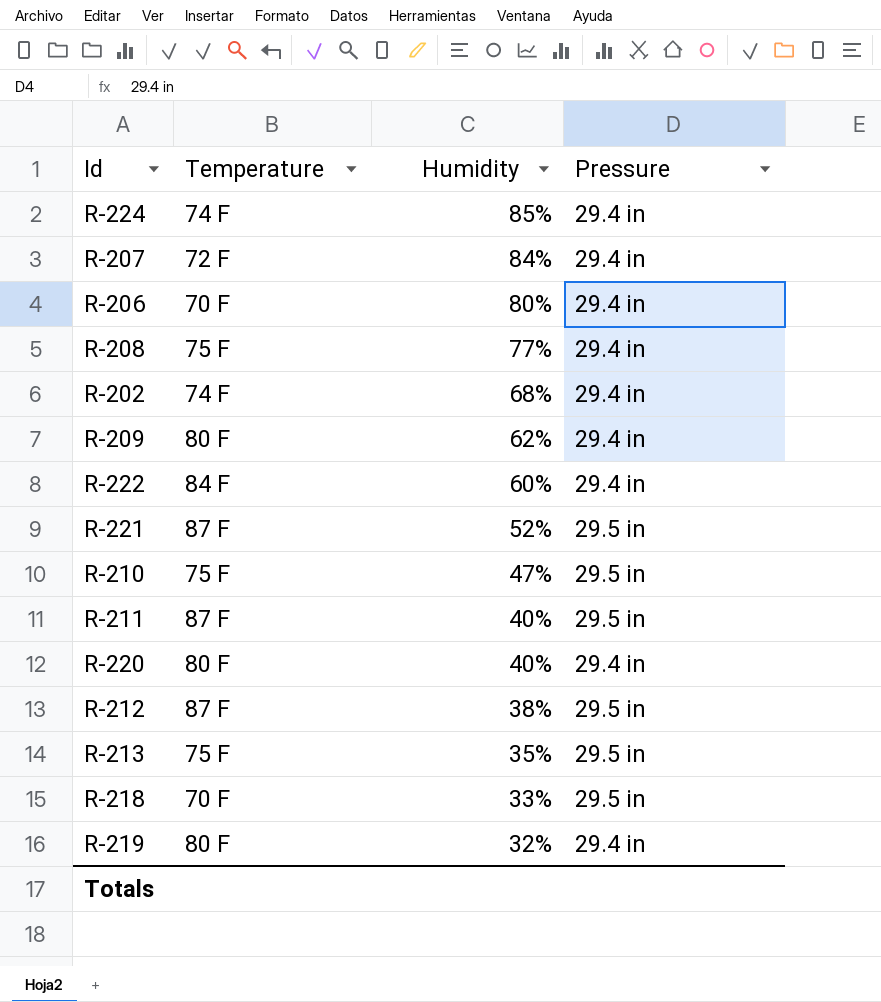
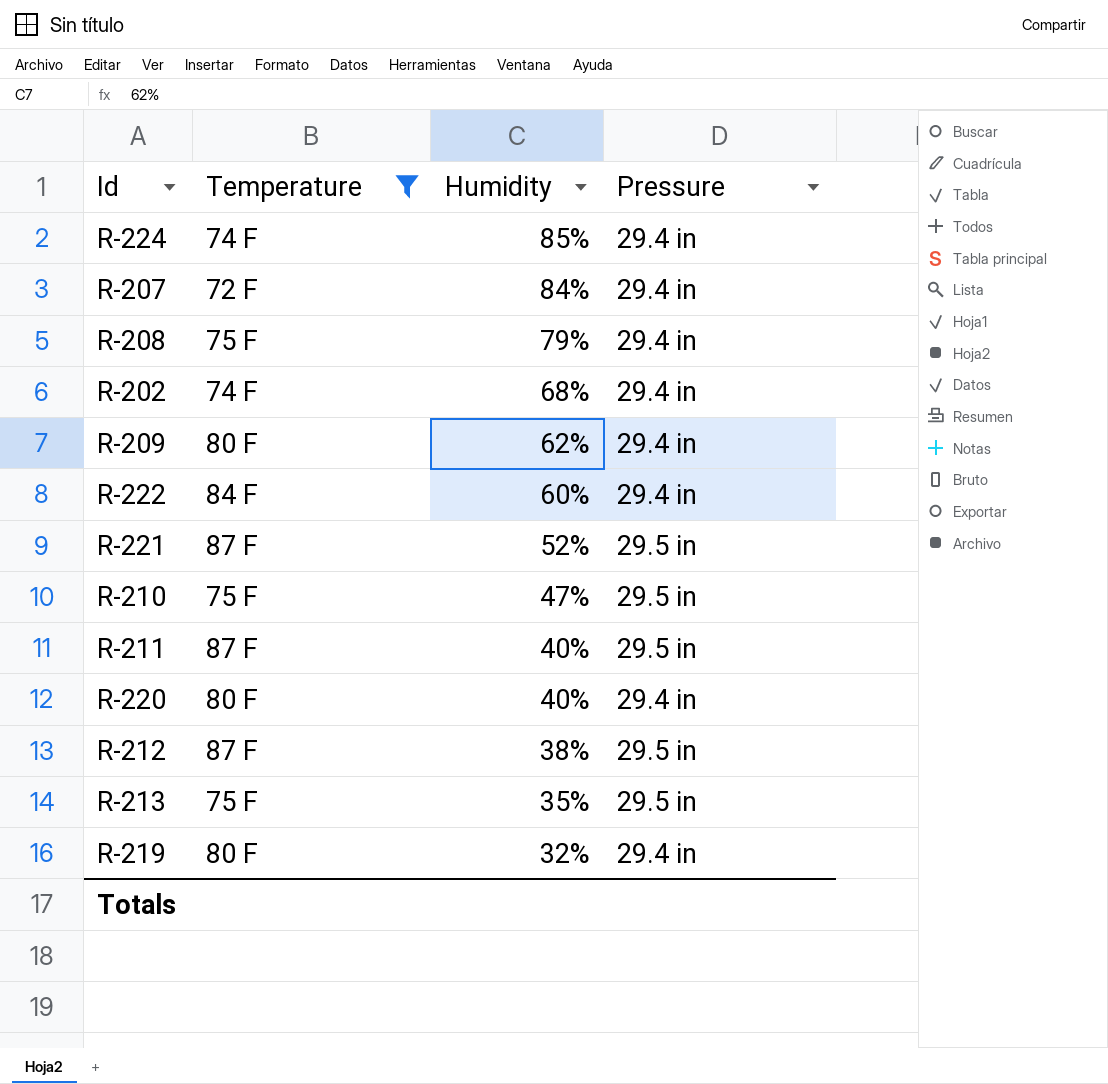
filter: none -> Temperature != 70 F
R-208 | Humidity: 77% -> 79%

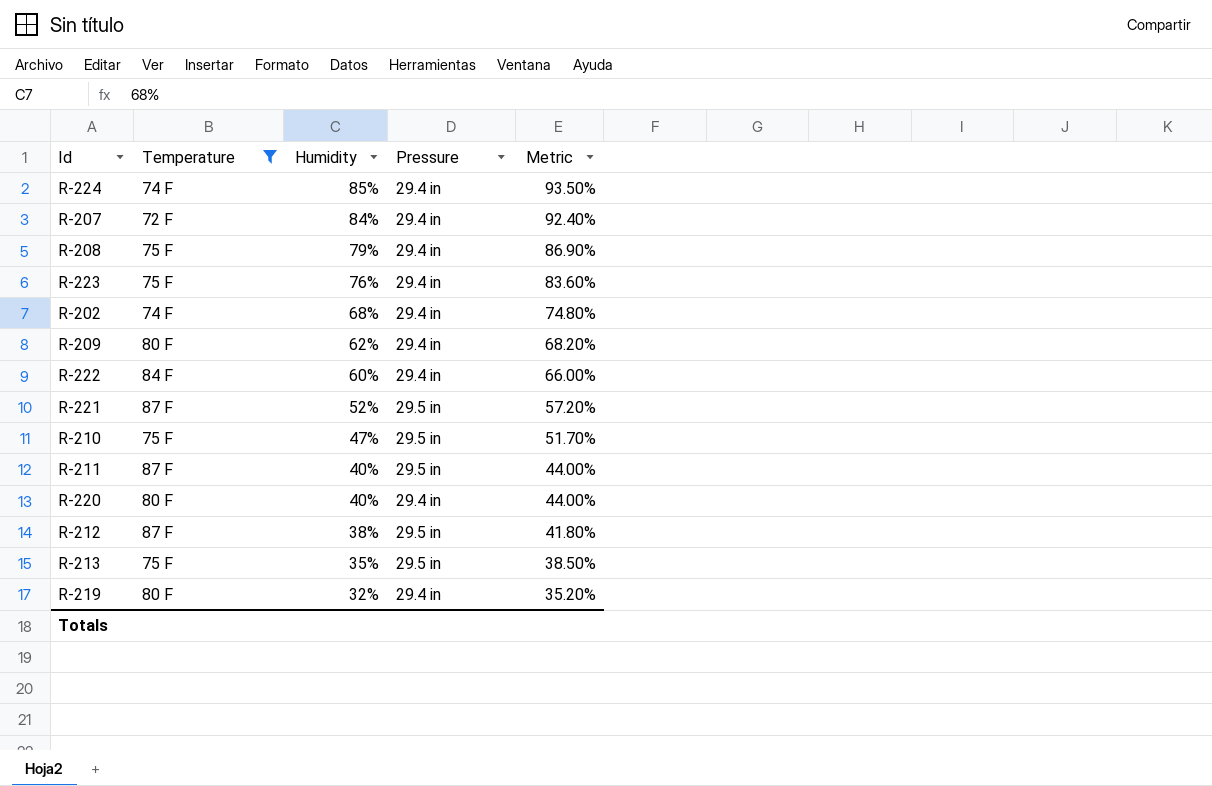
column Metric | formula: none -> [Humidity] * 1.1
row R-223: none -> 75 F | 76% | 29.4 in | 83.60%

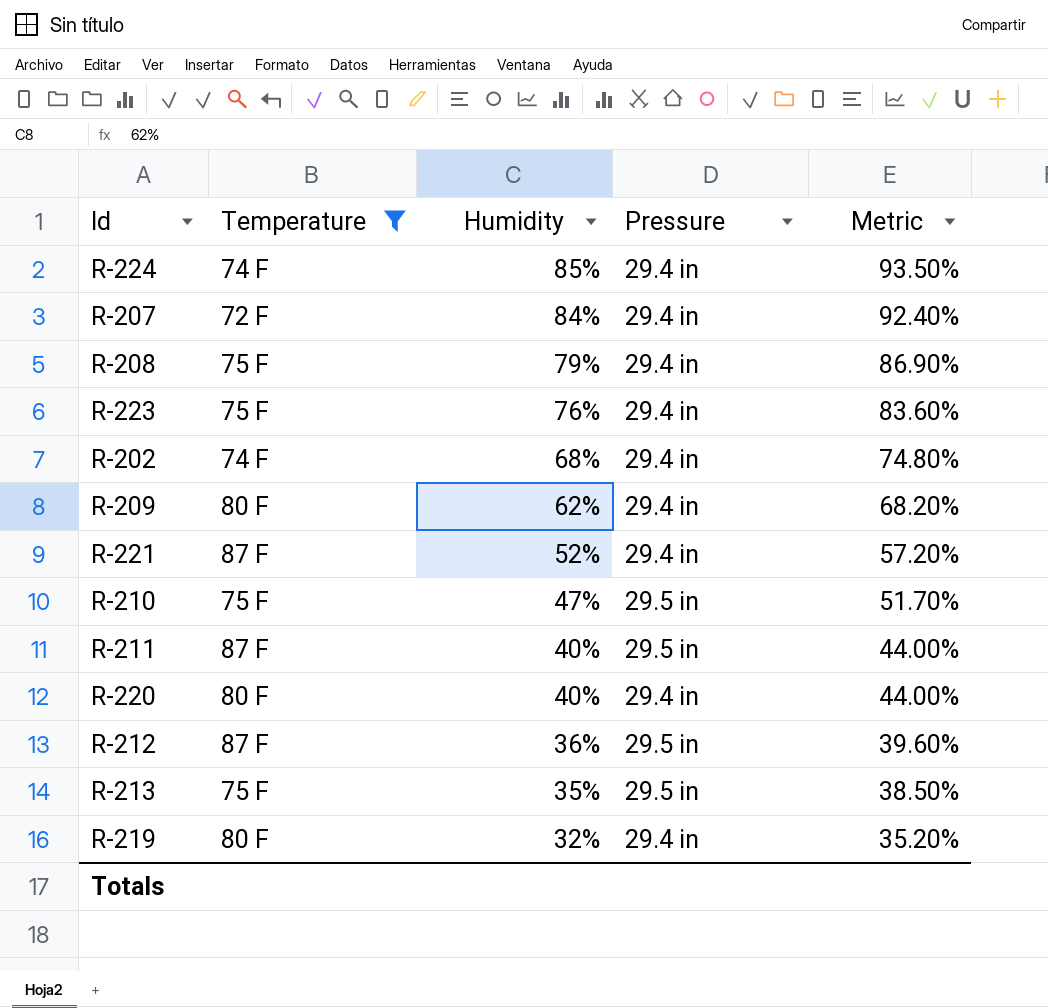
row R-222: 84 F | 60% | 29.4 in | 66.00% -> none
R-221 | Pressure: 29.5 in -> 29.4 in
R-212 | Humidity: 38% -> 36%
R-212 | Metric: 41.80% -> 39.60%

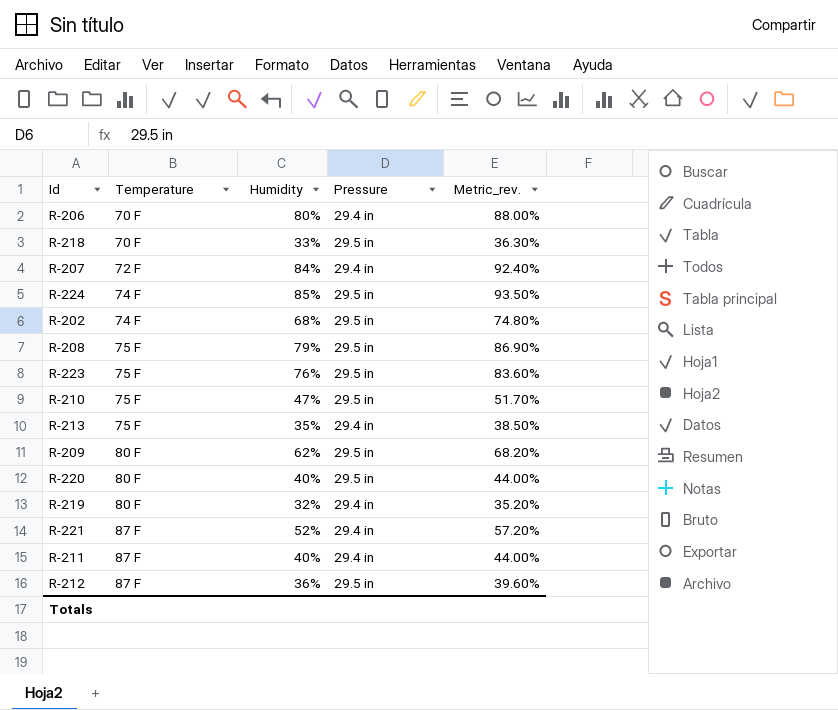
filter: Temperature != 70 F -> none
row order: Humidity descending -> Temperature ascending
column name: Metric -> Metric_rev.
R-224 | Pressure: 29.4 in -> 29.5 in
R-202 | Pressure: 29.4 in -> 29.5 in
R-208 | Pressure: 29.4 in -> 29.5 in
R-223 | Pressure: 29.4 in -> 29.5 in
R-213 | Pressure: 29.5 in -> 29.4 in
R-209 | Pressure: 29.4 in -> 29.5 in
R-220 | Pressure: 29.4 in -> 29.5 in
R-211 | Pressure: 29.5 in -> 29.4 in

